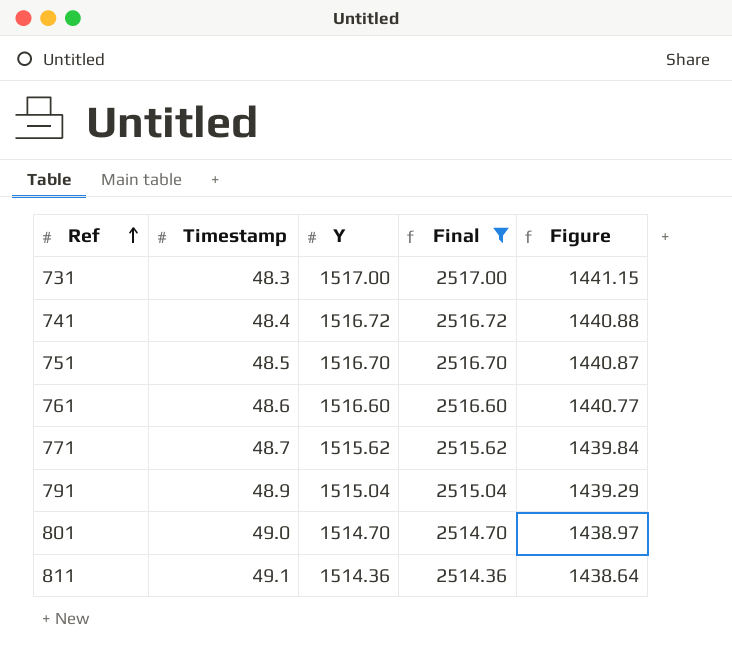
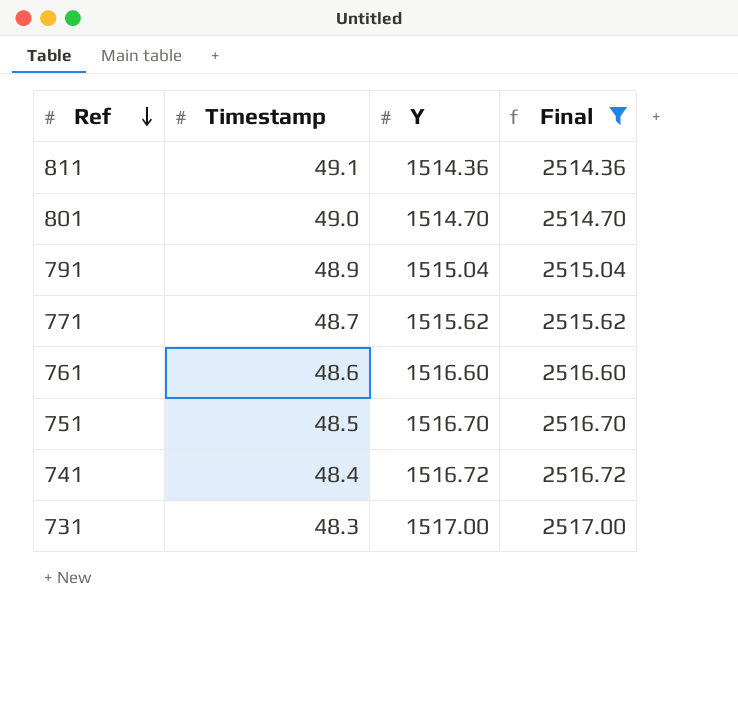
row order: Ref ascending -> Ref descending
column Figure | formula: [Y] * 0.95 -> none

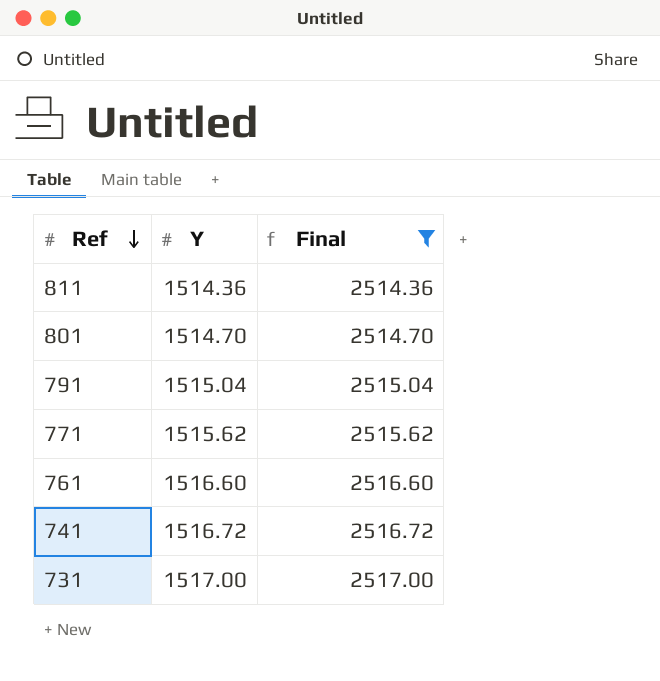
column Timestamp | position: 2 -> none
row 751: 48.5 | 1516.70 | 2516.70 -> none

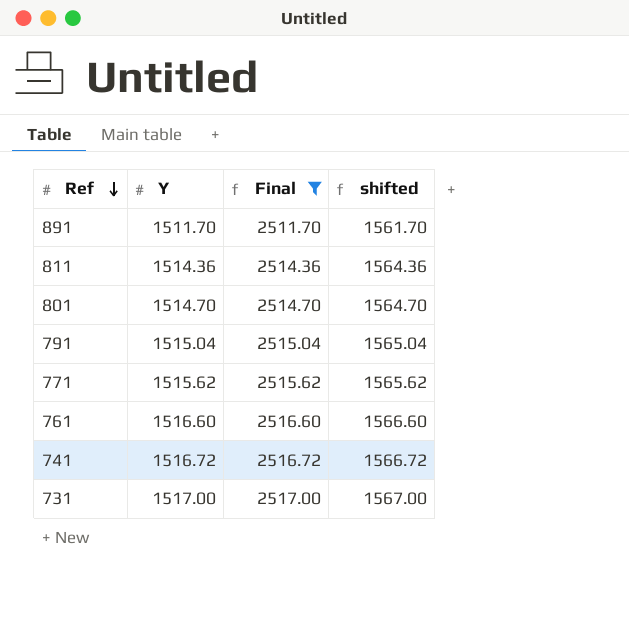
column shifted | formula: none -> [Y] + 50
row 891: none -> 1511.70 | 2511.70 | 1561.70

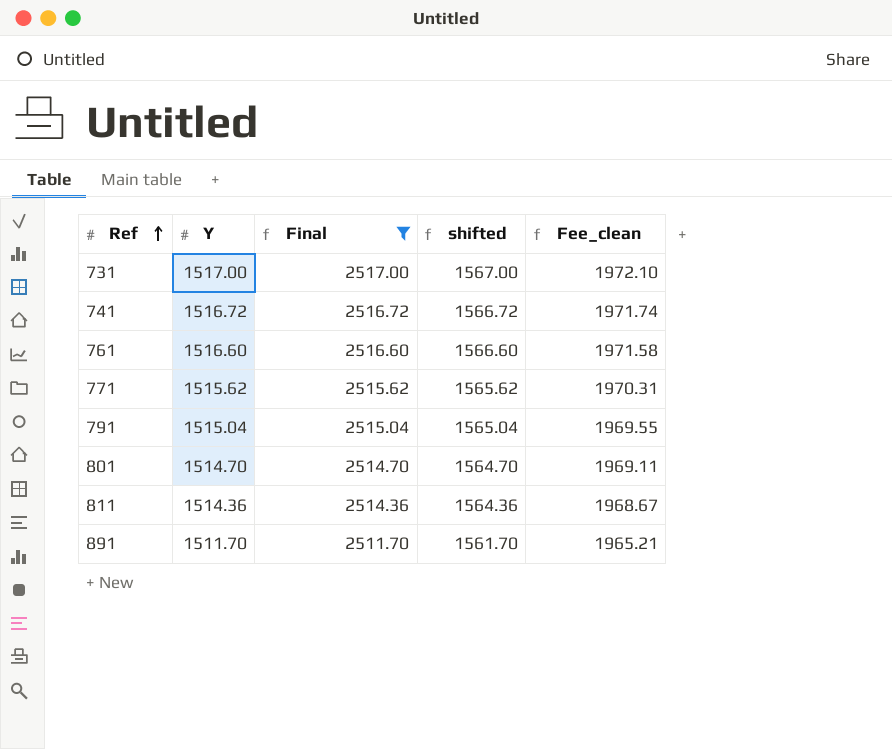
row order: Ref descending -> Ref ascending
column Fee_clean | formula: none -> [Y] * 1.3

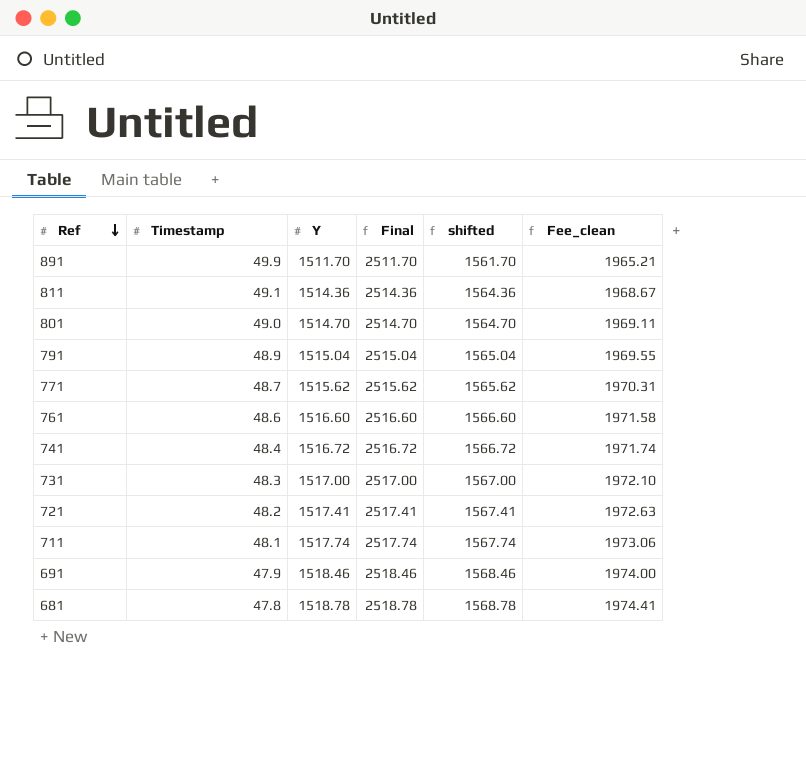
filter: Final <= 2517.00 -> none
row order: Ref ascending -> Ref descending
column Timestamp | position: none -> 2

